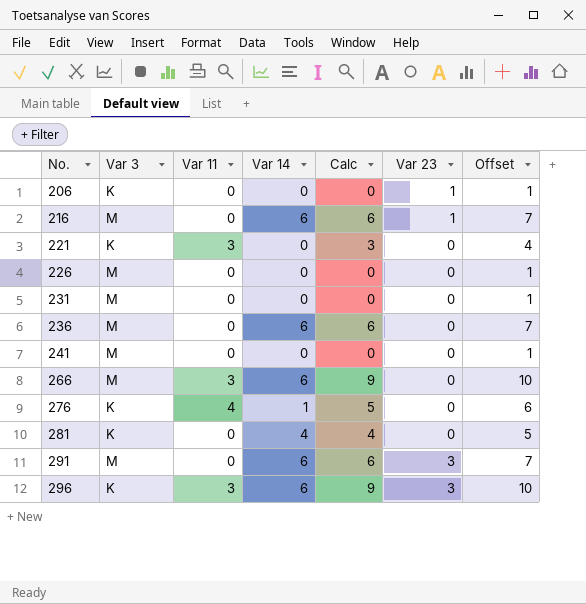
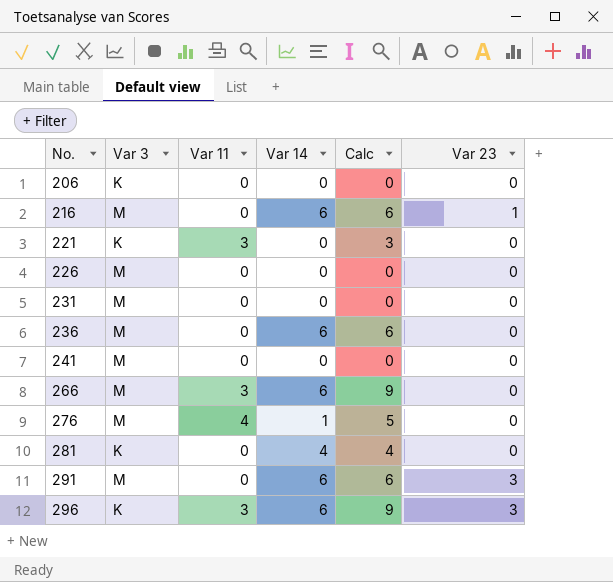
column Offset | formula: [Calc] + 1 -> none
206 | Var 23: 1 -> 0
276 | Var 3: K -> M

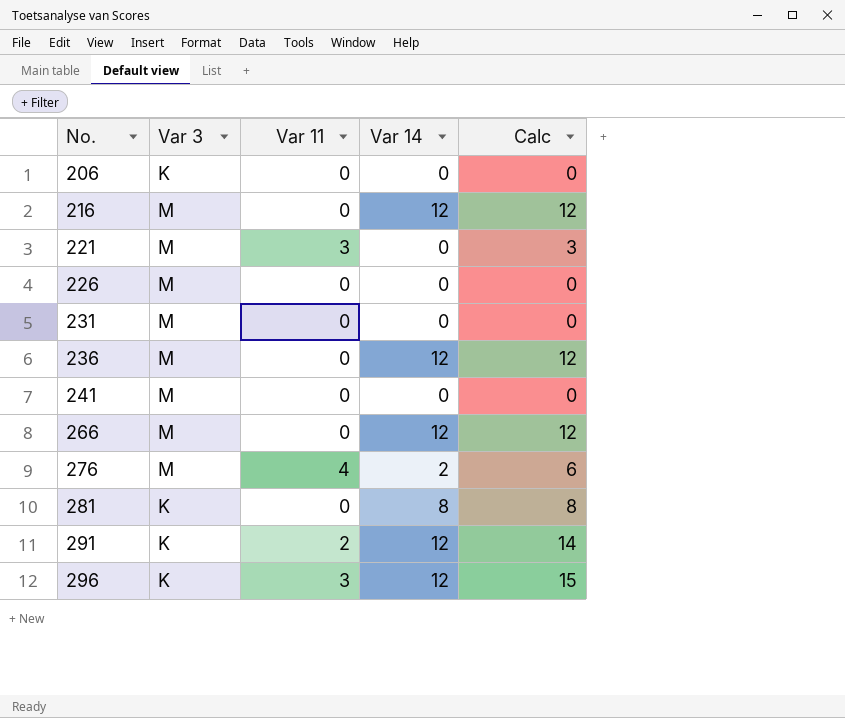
column Var 23 | position: 6 -> none
216 | Var 14: 6 -> 12
216 | Calc: 6 -> 12
221 | Var 3: K -> M
236 | Var 14: 6 -> 12
236 | Calc: 6 -> 12
266 | Var 11: 3 -> 0
266 | Var 14: 6 -> 12
266 | Calc: 9 -> 12
276 | Var 14: 1 -> 2
276 | Calc: 5 -> 6
281 | Var 14: 4 -> 8
281 | Calc: 4 -> 8
291 | Var 3: M -> K
291 | Var 11: 0 -> 2
291 | Var 14: 6 -> 12
291 | Calc: 6 -> 14
296 | Var 14: 6 -> 12
296 | Calc: 9 -> 15

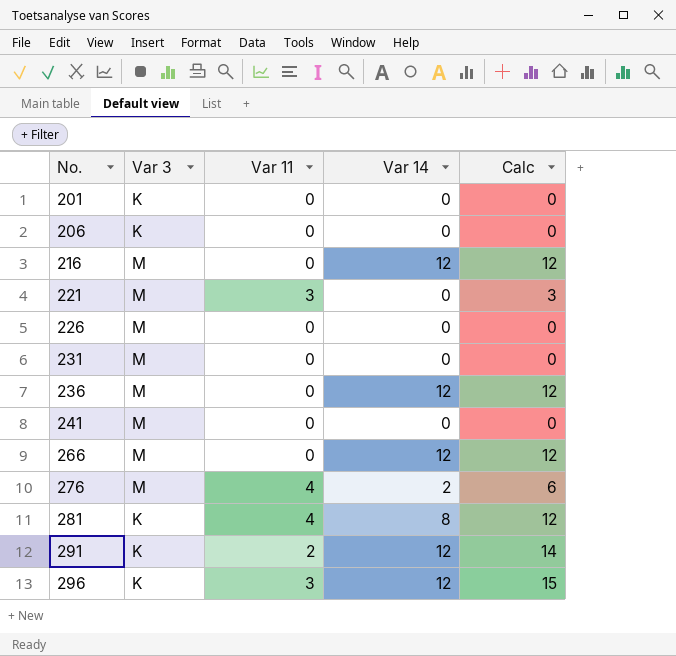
row 201: none -> K | 0 | 0 | 0
281 | Var 11: 0 -> 4
281 | Calc: 8 -> 12

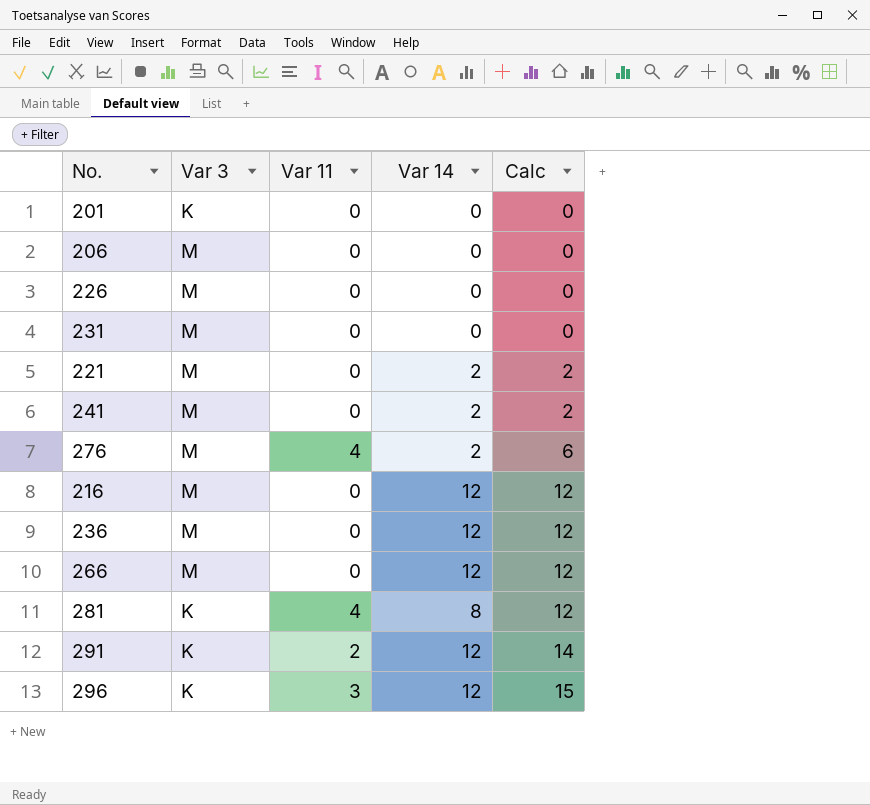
row order: No. ascending -> Calc ascending
206 | Var 3: K -> M
221 | Var 11: 3 -> 0
221 | Var 14: 0 -> 2
221 | Calc: 3 -> 2
241 | Var 14: 0 -> 2
241 | Calc: 0 -> 2

